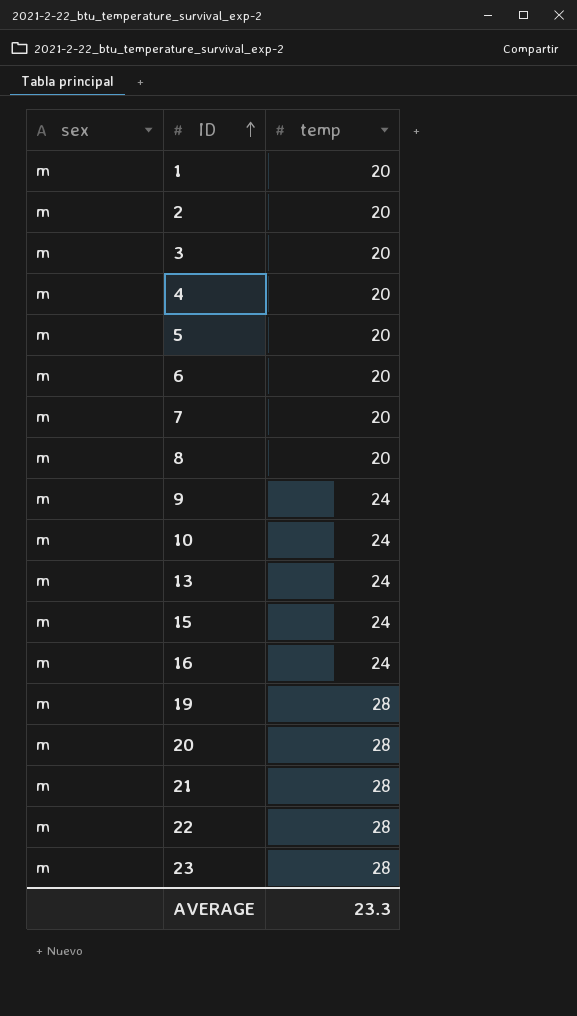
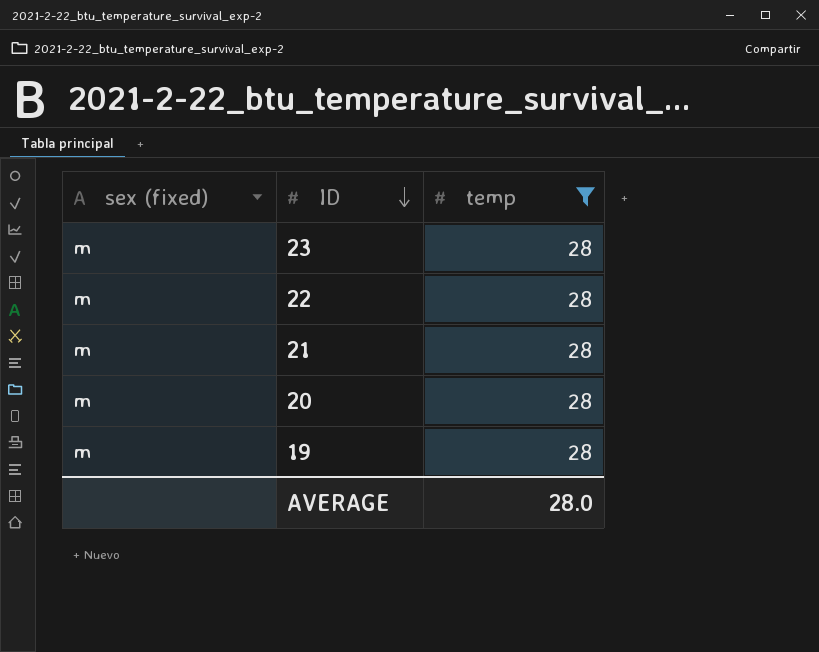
filter: none -> temp = 28
row order: ID ascending -> ID descending
column name: sex -> sex (fixed)
AVERAGE | temp: 23.3 -> 28.0

